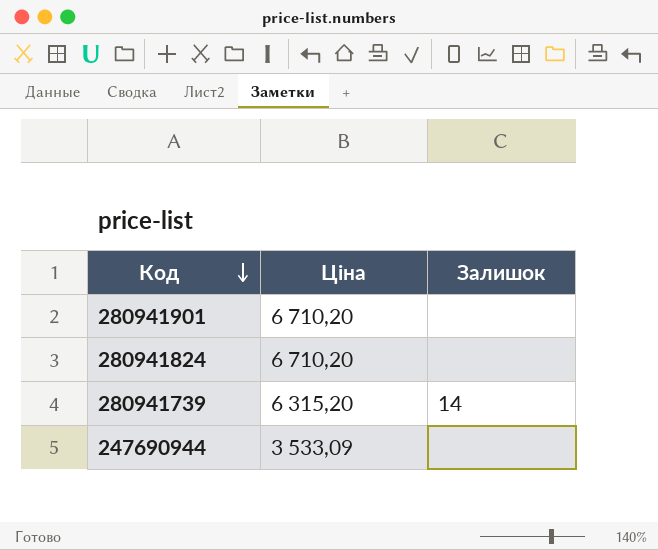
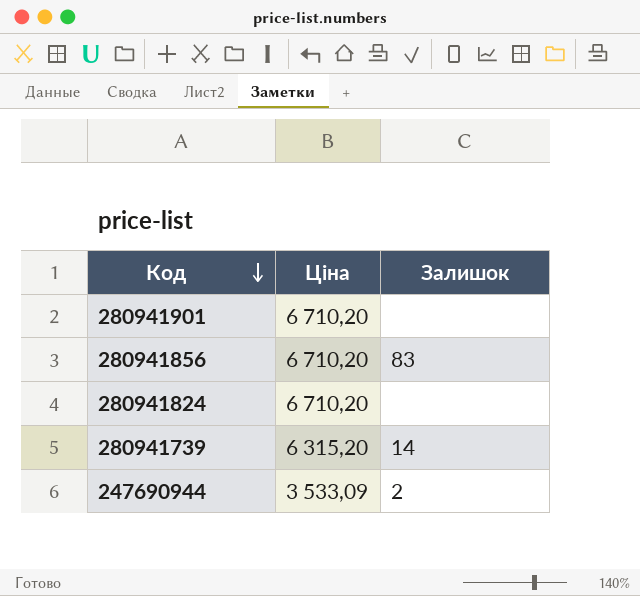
row 280941856: none -> 6 710,20 | 83
247690944 | Залишок: none -> 2

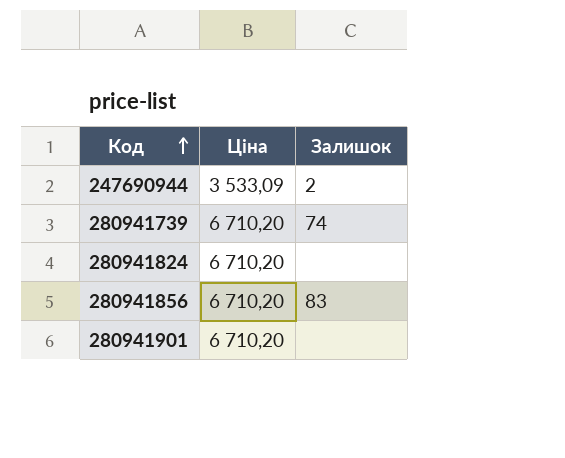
row order: Код descending -> Код ascending
280941739 | Ціна: 6 315,20 -> 6 710,20
280941739 | Залишок: 14 -> 74

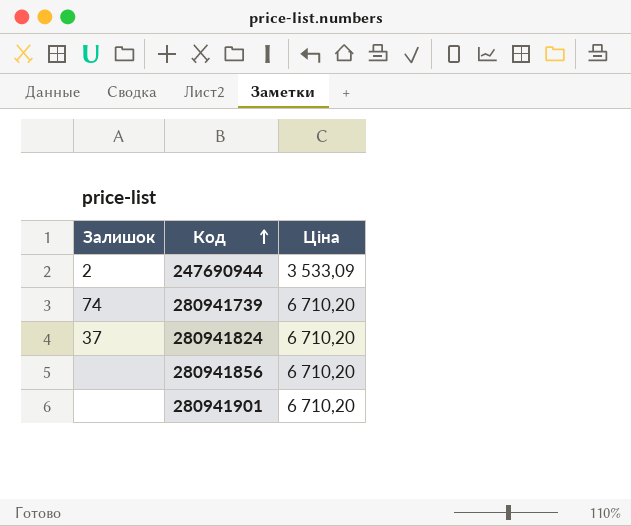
column Залишок | position: 3 -> 1
280941824 | Залишок: none -> 37
280941856 | Залишок: 83 -> none

